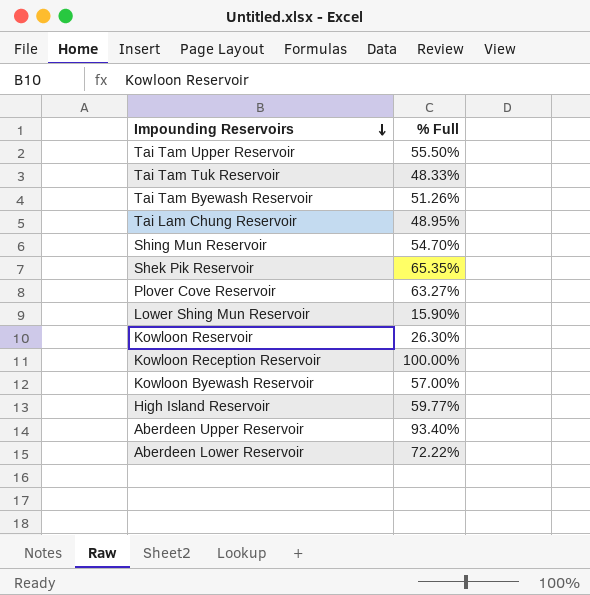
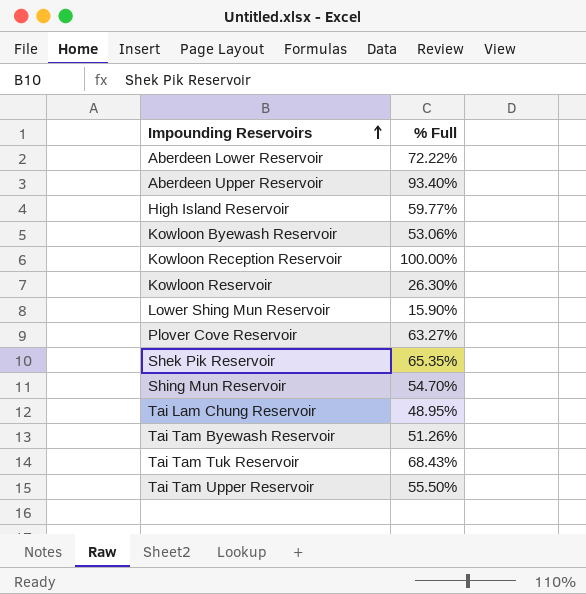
row order: Impounding Reservoirs descending -> Impounding Reservoirs ascending
Kowloon Byewash Reservoir | % Full: 57.00% -> 53.06%
Tai Tam Tuk Reservoir | % Full: 48.33% -> 68.43%

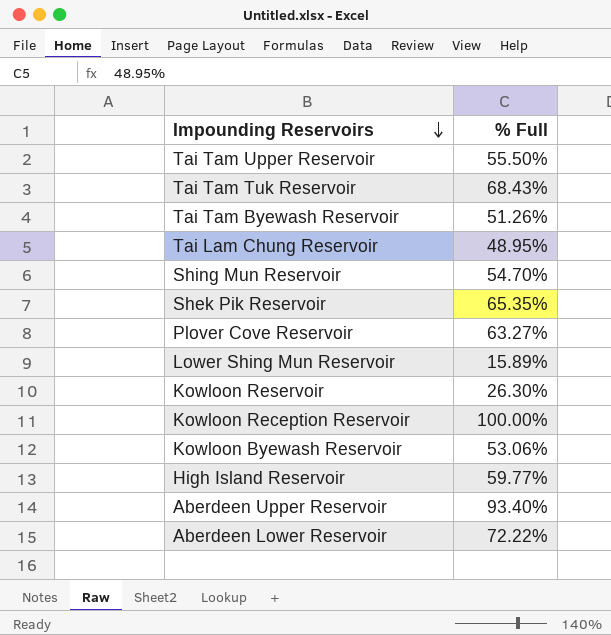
row order: Impounding Reservoirs ascending -> Impounding Reservoirs descending
Lower Shing Mun Reservoir | % Full: 15.90% -> 15.89%

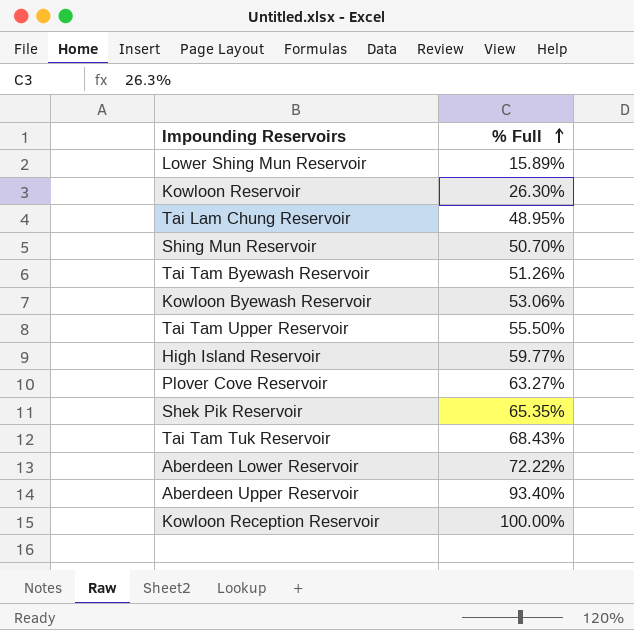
row order: Impounding Reservoirs descending -> % Full ascending
Shing Mun Reservoir | % Full: 54.70% -> 50.70%

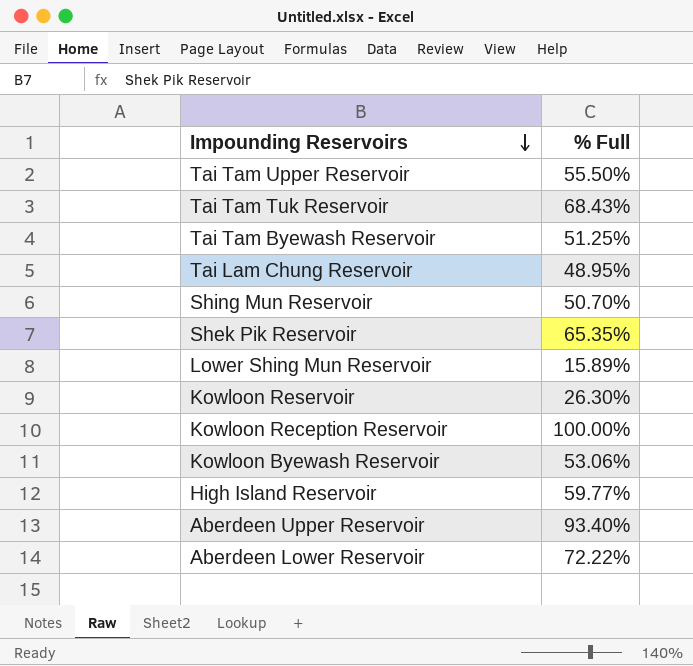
row order: % Full ascending -> Impounding Reservoirs descending
row Plover Cove Reservoir: 63.27% -> none
Tai Tam Byewash Reservoir | % Full: 51.26% -> 51.25%

